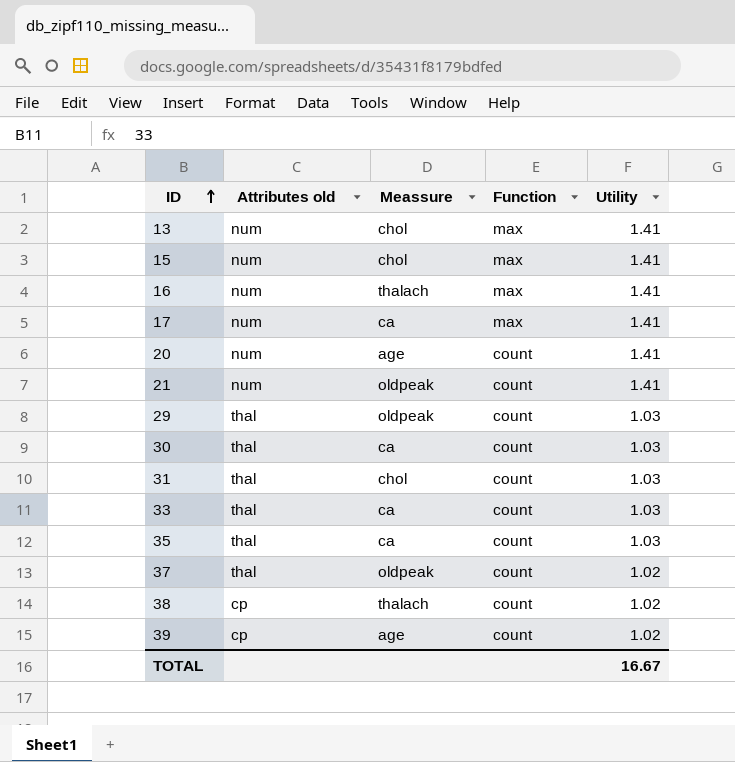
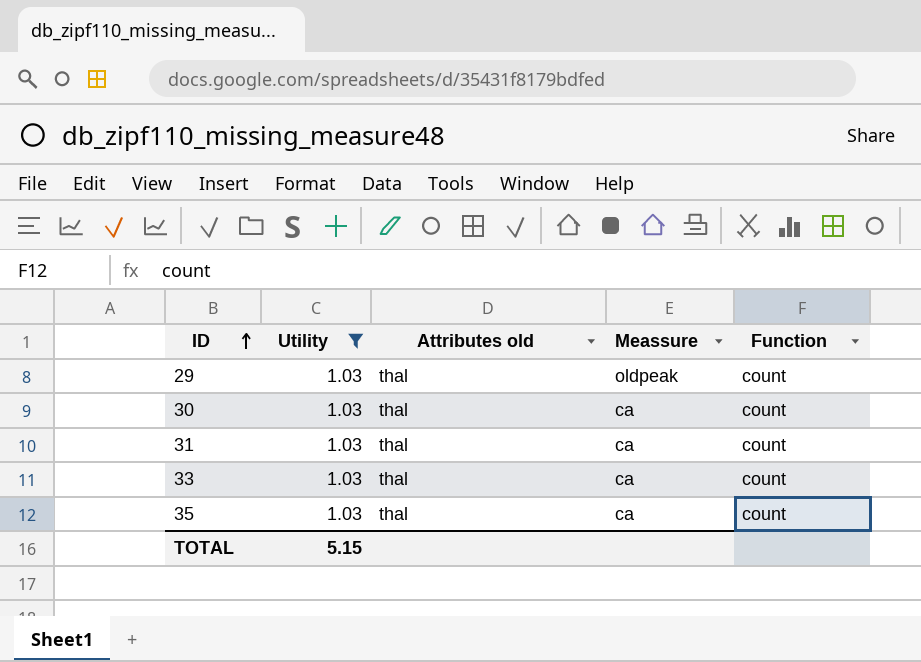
filter: none -> Utility = 1.03
column Utility | position: 5 -> 2
31 | Meassure: chol -> ca
TOTAL | Utility: 16.67 -> 5.15

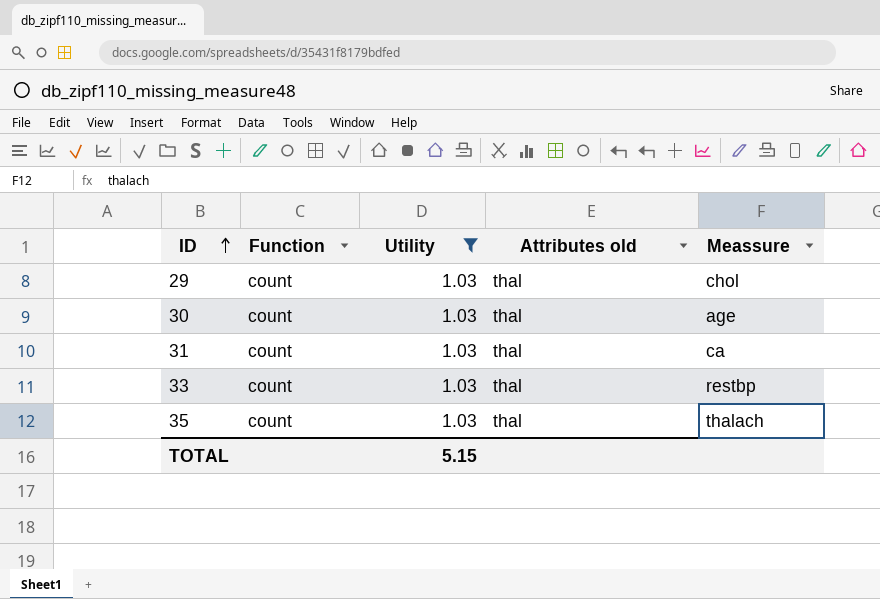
column Function | position: 5 -> 2
29 | Meassure: oldpeak -> chol
30 | Meassure: ca -> age
33 | Meassure: ca -> restbp
35 | Meassure: ca -> thalach

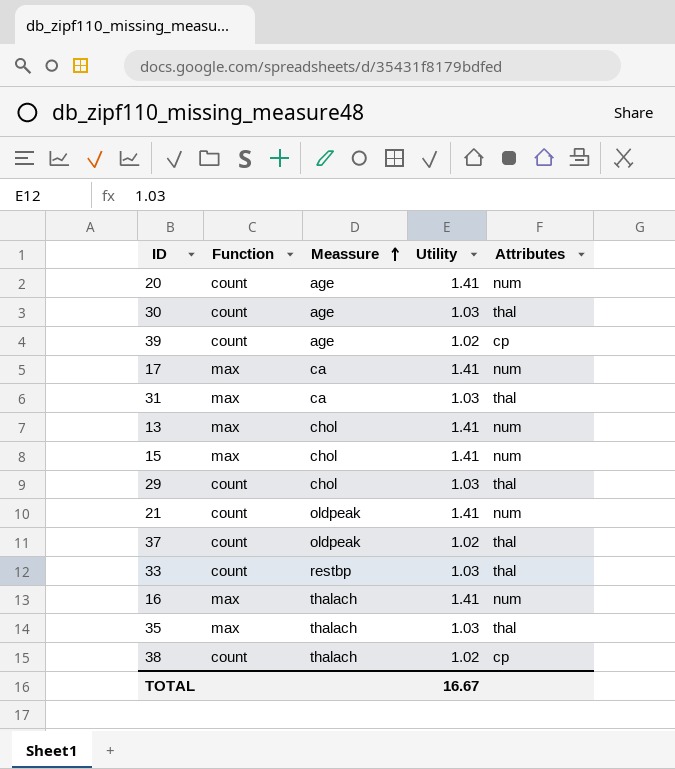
filter: Utility = 1.03 -> none
row order: ID ascending -> Meassure ascending
column Meassure | position: 5 -> 3
column name: Attributes old -> Attributes
31 | Function: count -> max
35 | Function: count -> max
TOTAL | Utility: 5.15 -> 16.67

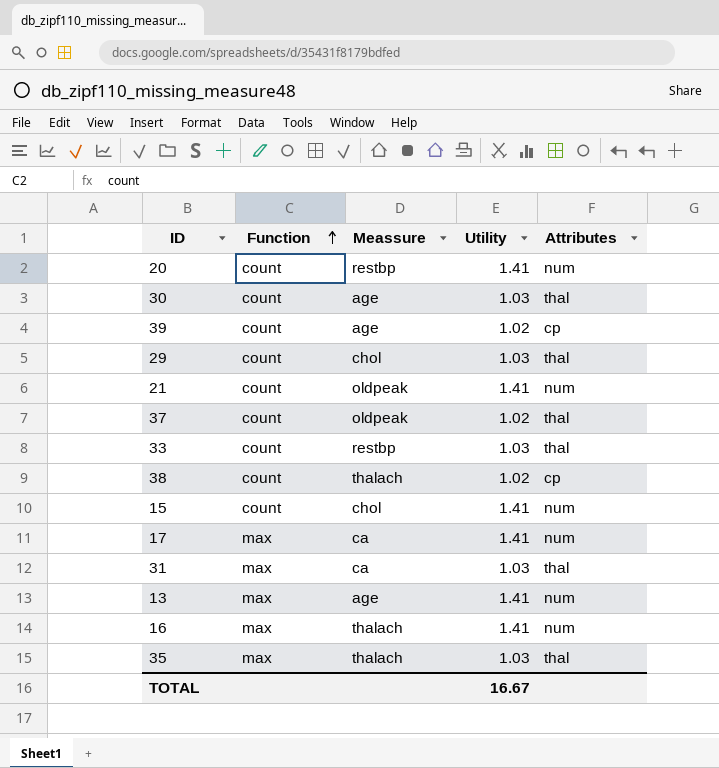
row order: Meassure ascending -> Function ascending
20 | Meassure: age -> restbp
15 | Function: max -> count
13 | Meassure: chol -> age

